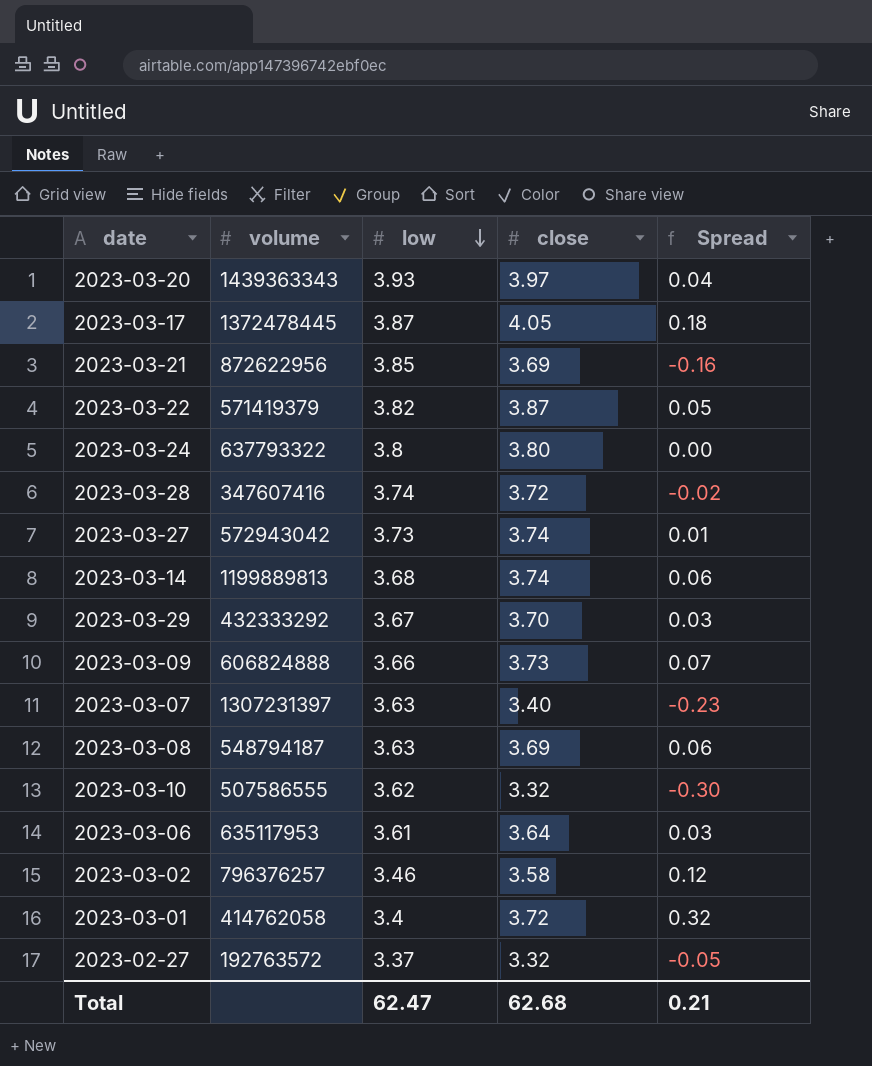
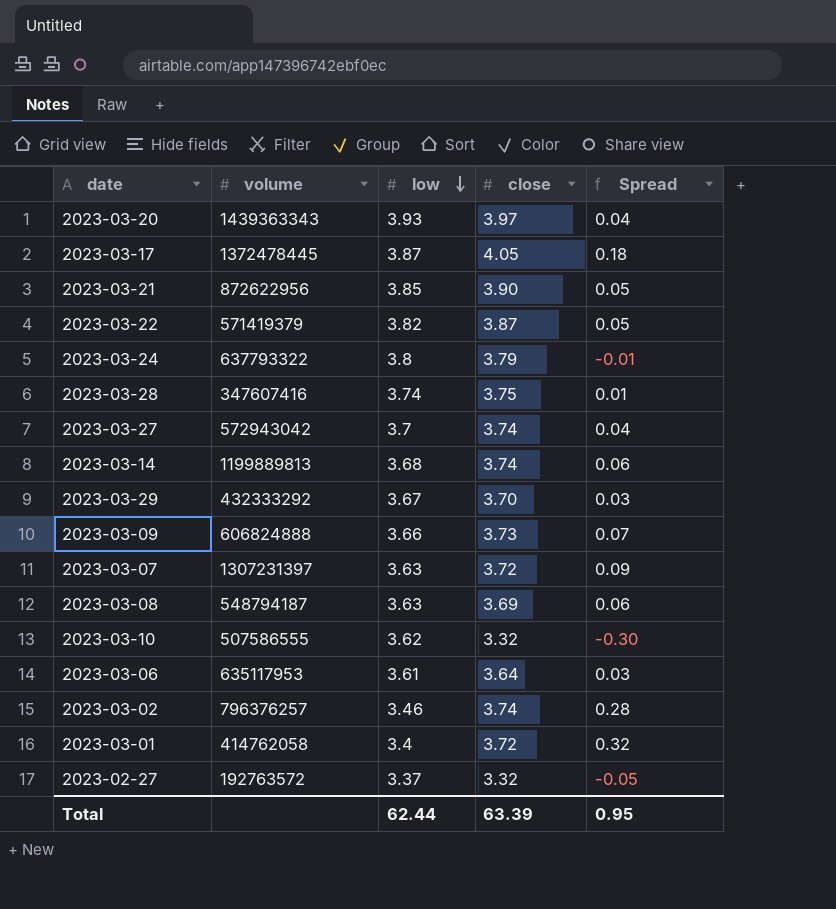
2023-03-21 | close: 3.69 -> 3.90
2023-03-21 | Spread: -0.16 -> 0.05
2023-03-24 | close: 3.80 -> 3.79
2023-03-24 | Spread: 0.00 -> -0.01
2023-03-28 | close: 3.72 -> 3.75
2023-03-28 | Spread: -0.02 -> 0.01
2023-03-27 | low: 3.73 -> 3.7
2023-03-27 | Spread: 0.01 -> 0.04
2023-03-07 | close: 3.40 -> 3.72
2023-03-07 | Spread: -0.23 -> 0.09
2023-03-02 | close: 3.58 -> 3.74
2023-03-02 | Spread: 0.12 -> 0.28
Total | low: 62.47 -> 62.44
Total | close: 62.68 -> 63.39
Total | Spread: 0.21 -> 0.95

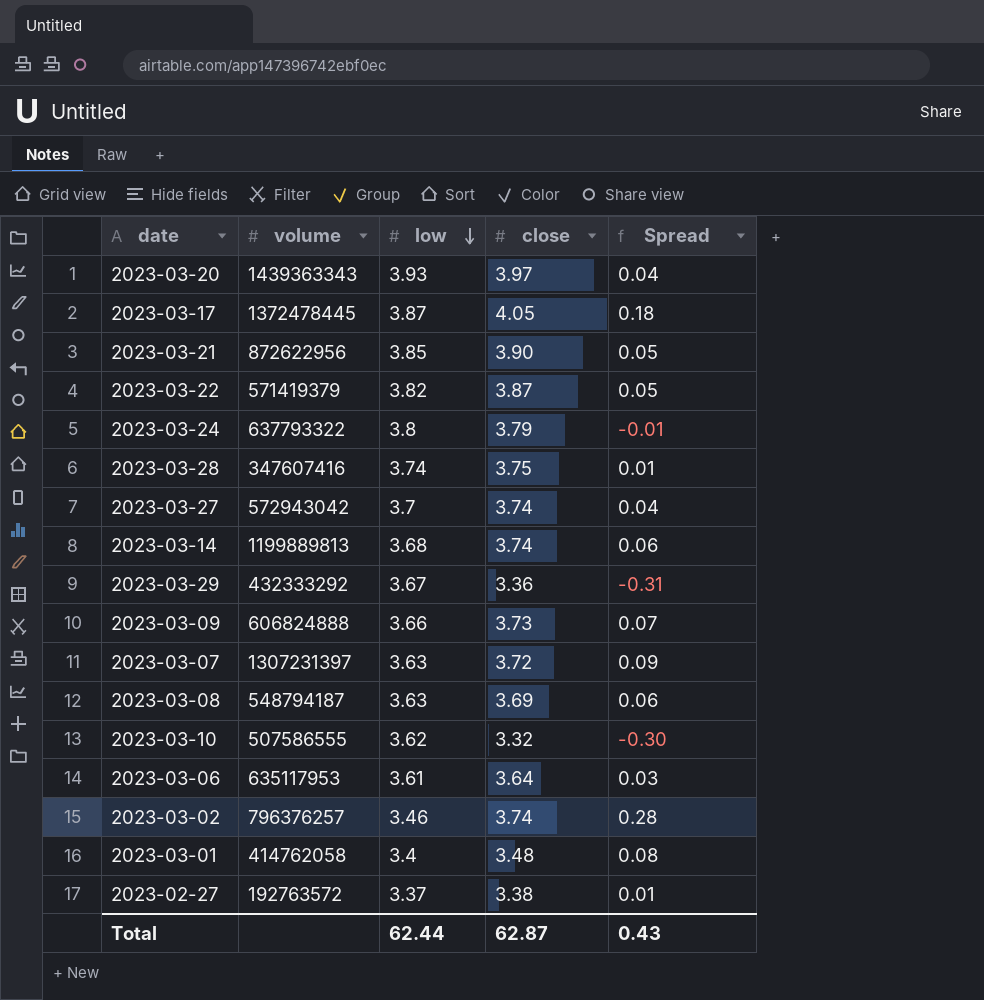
2023-03-29 | close: 3.70 -> 3.36
2023-03-29 | Spread: 0.03 -> -0.31
2023-03-01 | close: 3.72 -> 3.48
2023-03-01 | Spread: 0.32 -> 0.08
2023-02-27 | close: 3.32 -> 3.38
2023-02-27 | Spread: -0.05 -> 0.01
Total | close: 63.39 -> 62.87
Total | Spread: 0.95 -> 0.43

